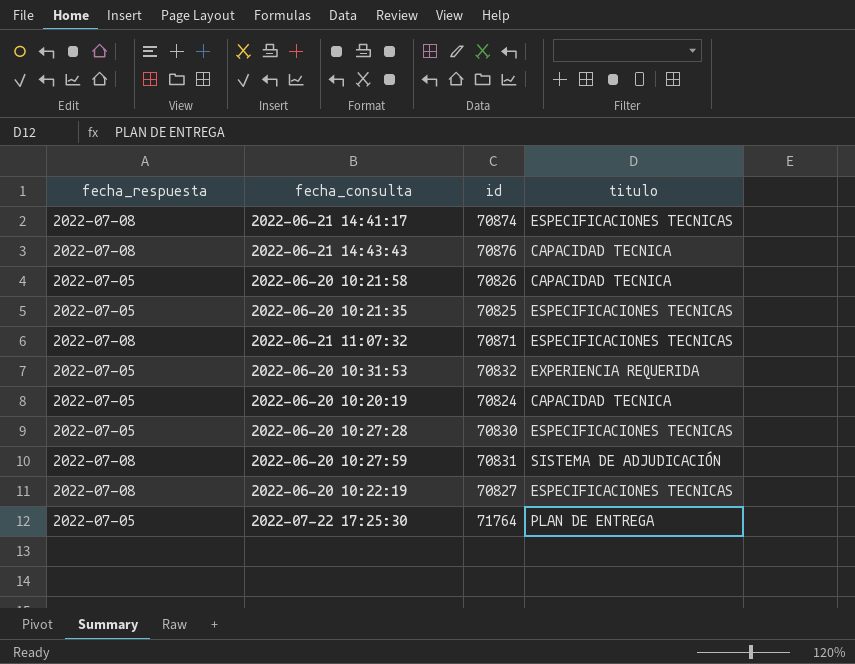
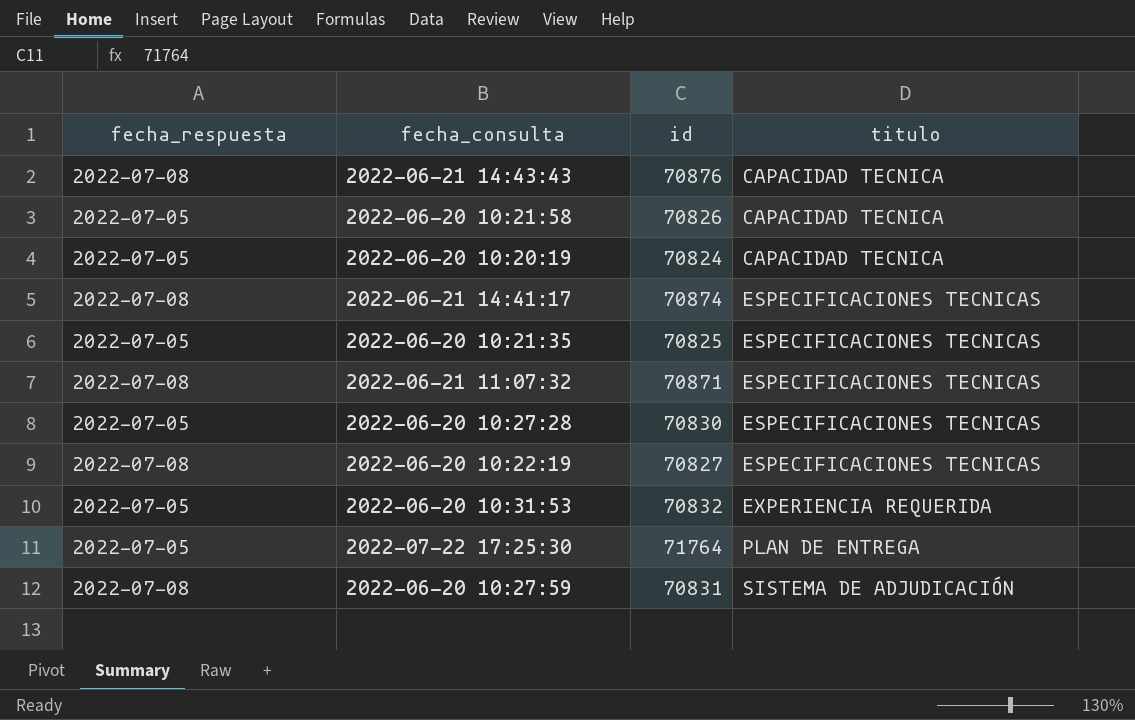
row order: none -> titulo ascending

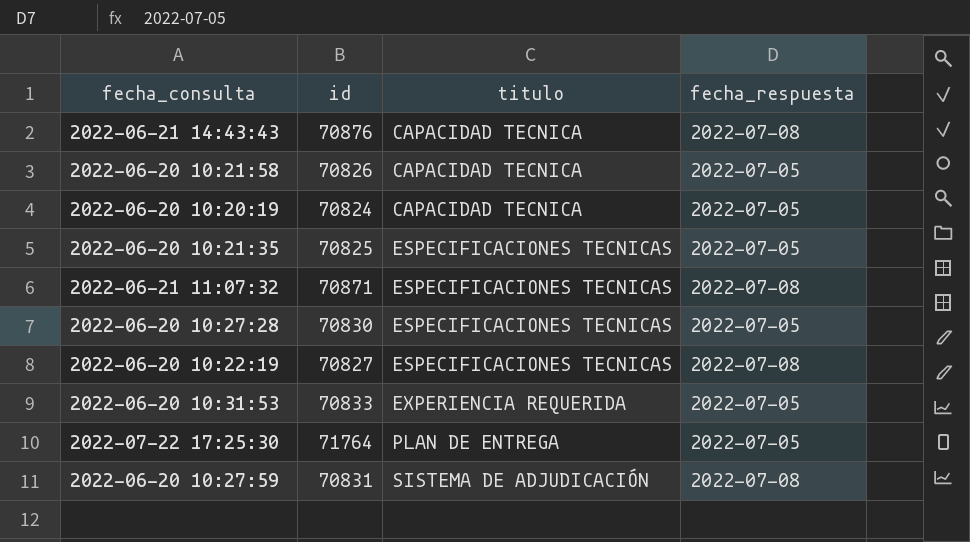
column fecha_respuesta | position: 1 -> 4
row 2022-06-21 14:41:17: 2022-07-08 | 70874 | ESPECIFICACIONES TECNICAS -> none
2022-06-20 10:31:53 | id: 70832 -> 70833

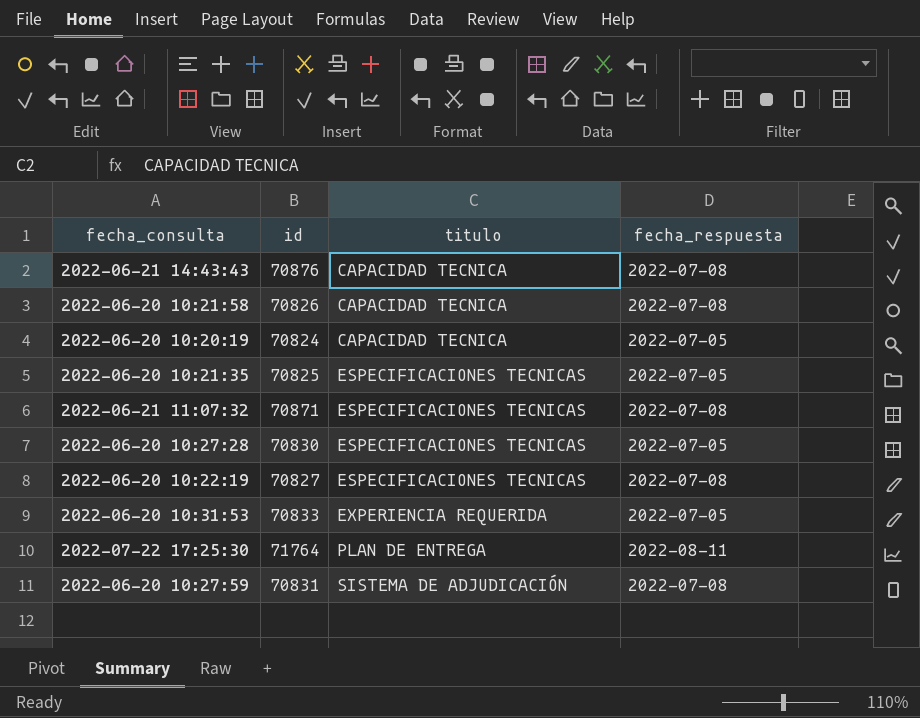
2022-06-20 10:21:58 | fecha_respuesta: 2022-07-05 -> 2022-07-08
2022-07-22 17:25:30 | fecha_respuesta: 2022-07-05 -> 2022-08-11

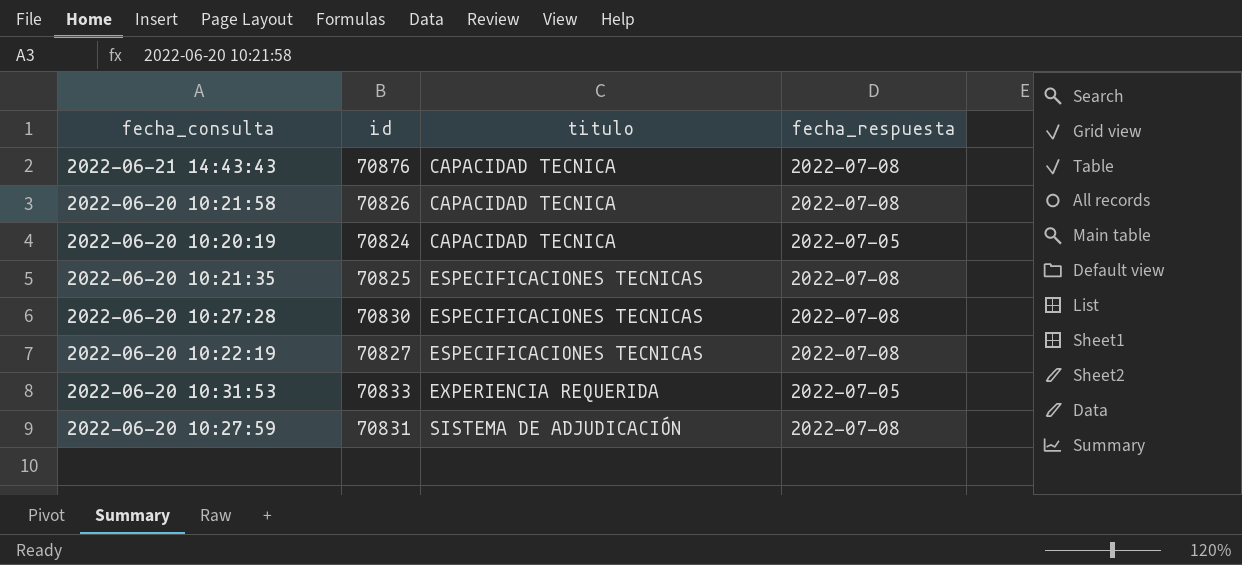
row 2022-06-21 11:07:32: 70871 | ESPECIFICACIONES TECNICAS | 2022-07-08 -> none
row 2022-07-22 17:25:30: 71764 | PLAN DE ENTREGA | 2022-08-11 -> none
2022-06-20 10:21:35 | fecha_respuesta: 2022-07-05 -> 2022-07-08
2022-06-20 10:27:28 | fecha_respuesta: 2022-07-05 -> 2022-07-08

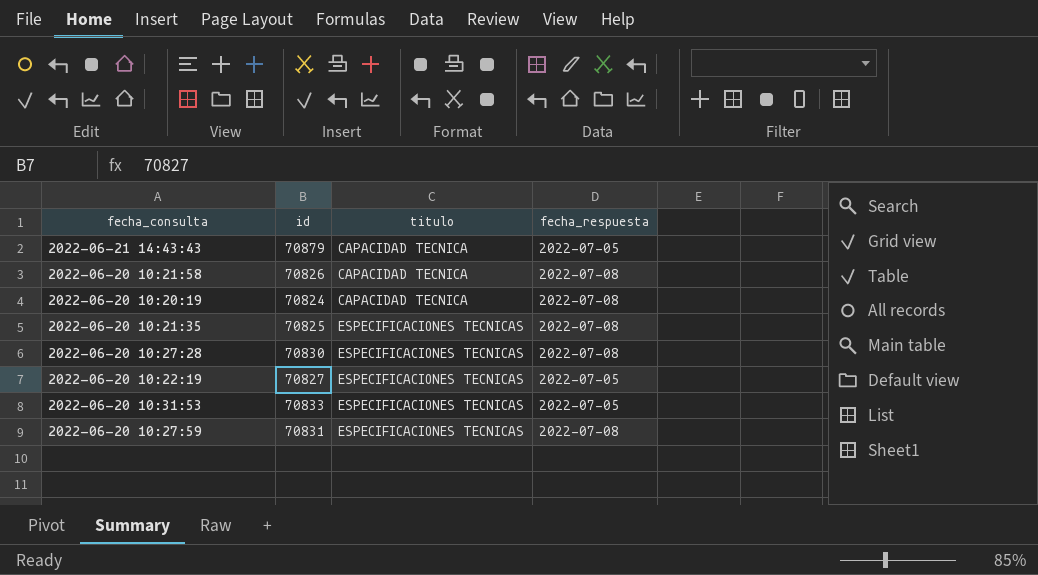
2022-06-21 14:43:43 | id: 70876 -> 70879
2022-06-21 14:43:43 | fecha_respuesta: 2022-07-08 -> 2022-07-05
2022-06-20 10:20:19 | fecha_respuesta: 2022-07-05 -> 2022-07-08
2022-06-20 10:22:19 | fecha_respuesta: 2022-07-08 -> 2022-07-05
2022-06-20 10:31:53 | titulo: EXPERIENCIA REQUERIDA -> ESPECIFICACIONES TECNICAS
2022-06-20 10:27:59 | titulo: SISTEMA DE ADJUDICACIÓN -> ESPECIFICACIONES TECNICAS

